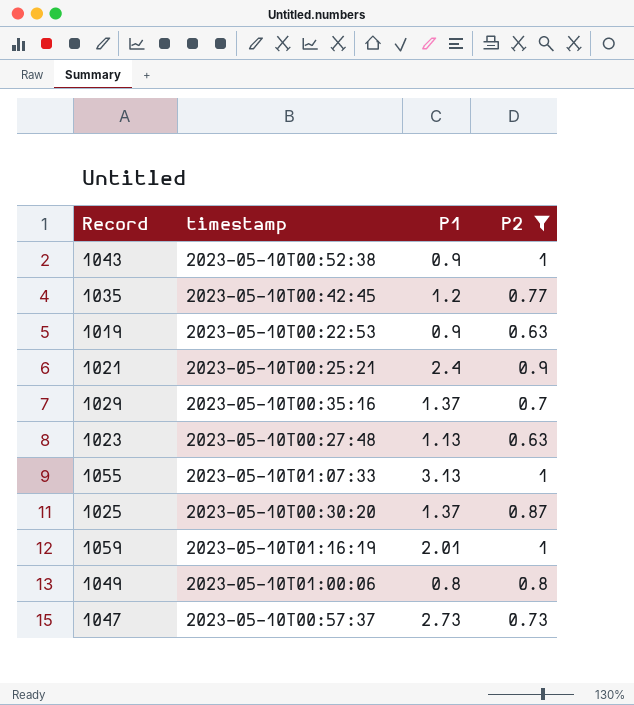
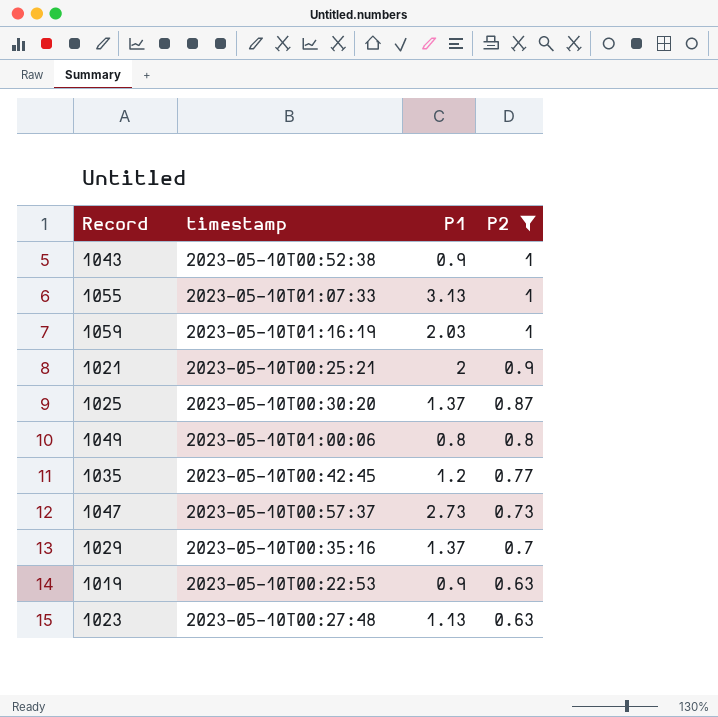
row order: none -> P2 descending
1059 | P1: 2.01 -> 2.03
1021 | P1: 2.4 -> 2

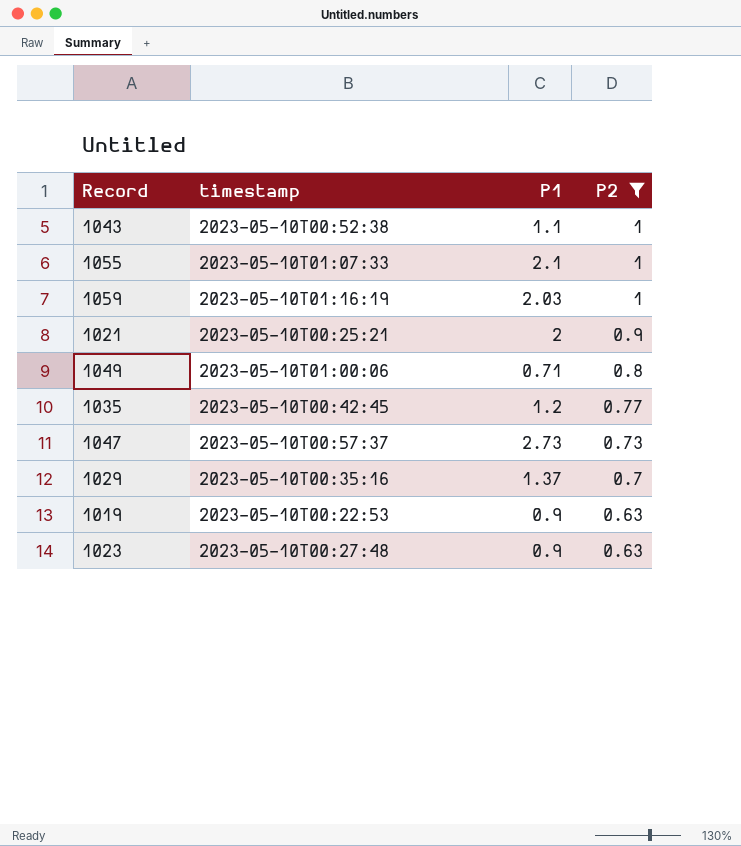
row 1025: 2023-05-10T00:30:20 | 1.37 | 0.87 -> none
1043 | P1: 0.9 -> 1.1
1055 | P1: 3.13 -> 2.1
1049 | P1: 0.8 -> 0.71
1023 | P1: 1.13 -> 0.9

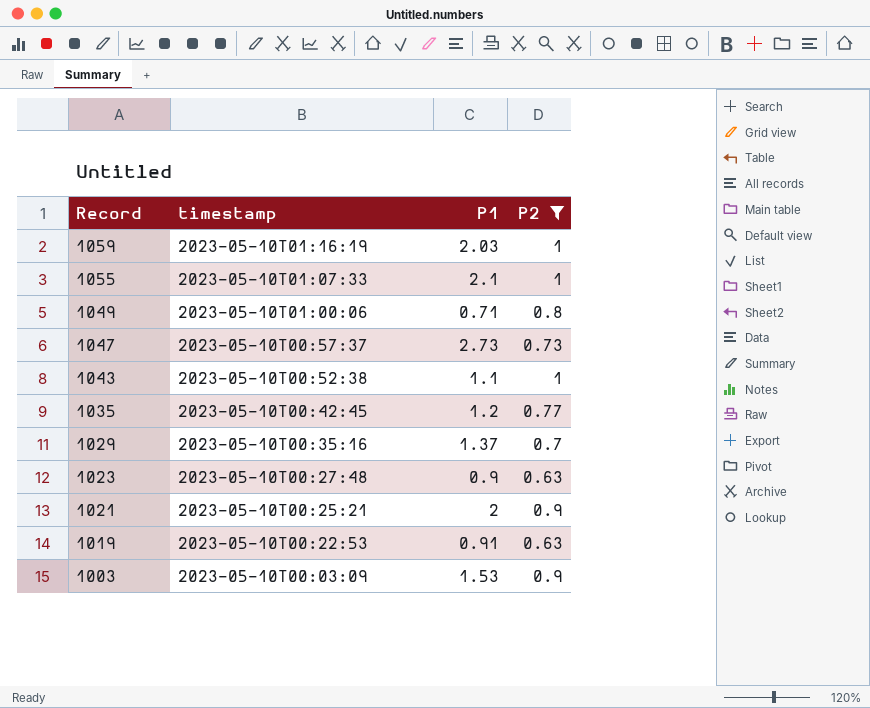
row order: P2 descending -> Record descending
1019 | P1: 0.9 -> 0.91
row 1003: none -> 2023-05-10T00:03:09 | 1.53 | 0.9

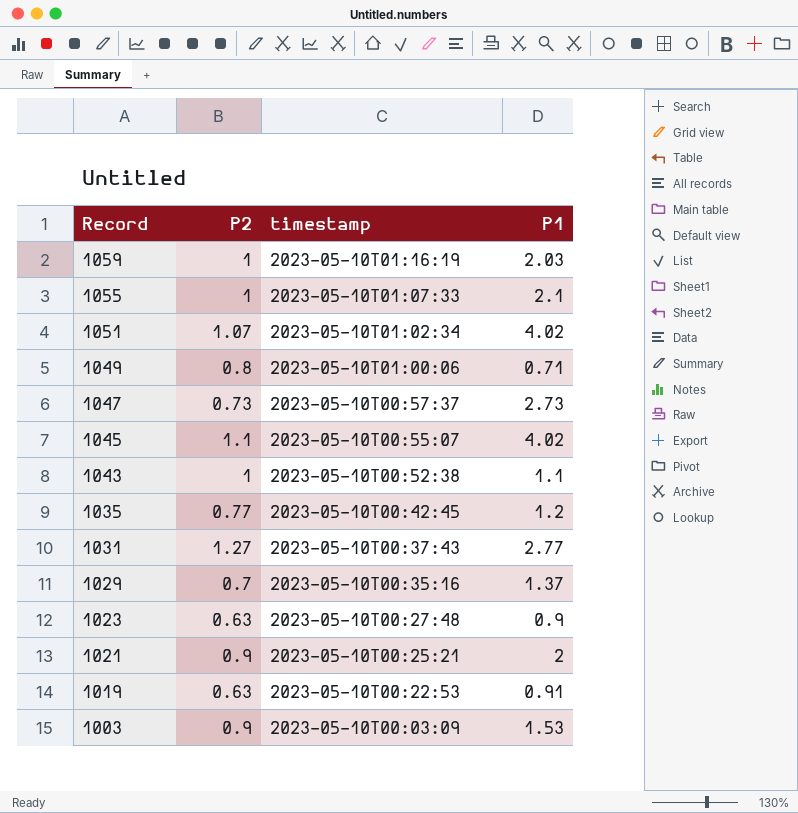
filter: P2 <= 1 -> none
column P2 | position: 4 -> 2

